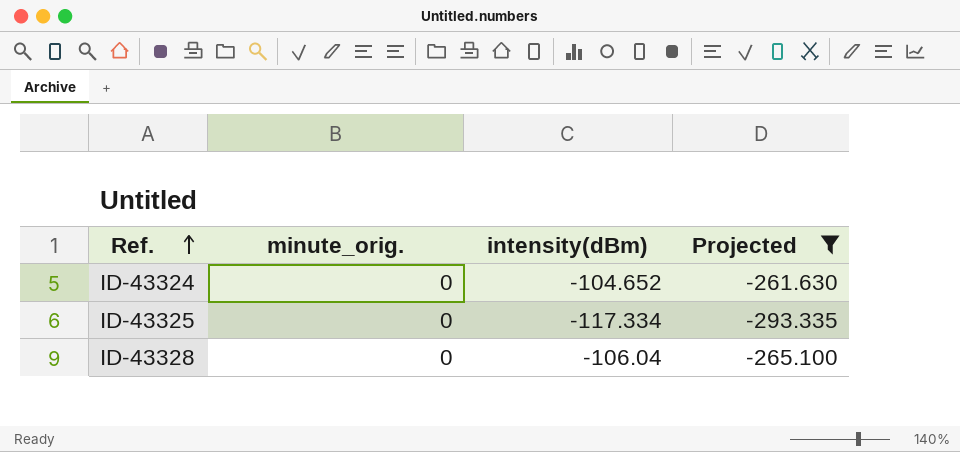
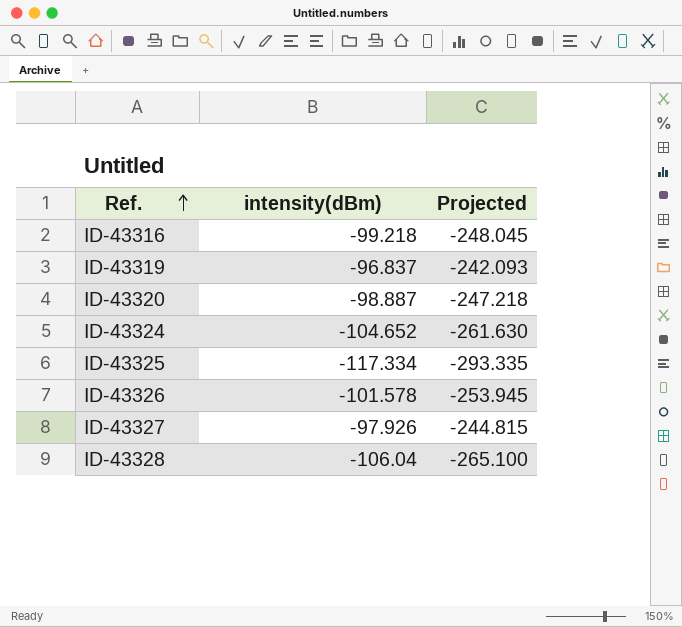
filter: Projected <= -261.630 -> none
column minute_orig. | position: 2 -> none

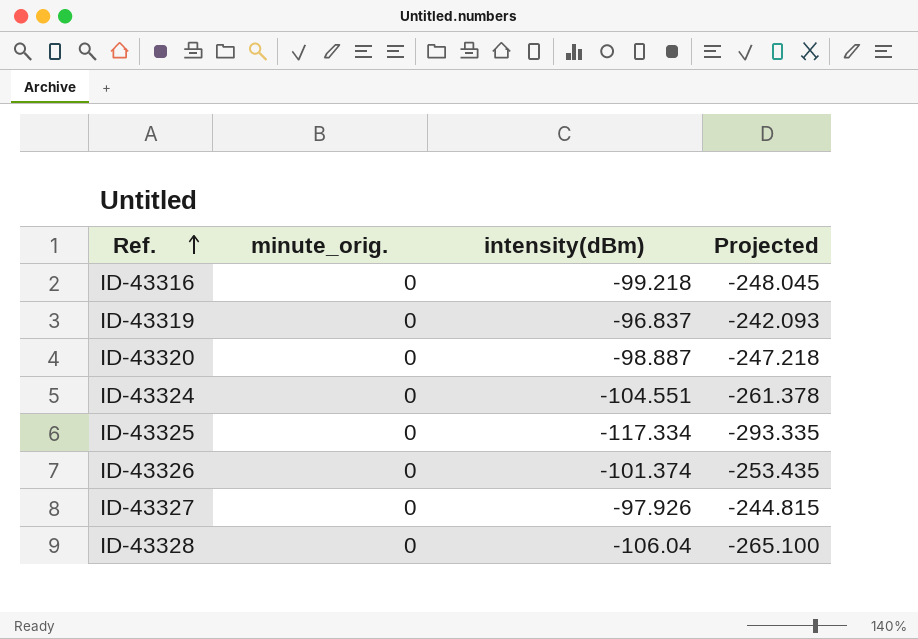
column minute_orig. | position: none -> 2
ID-43324 | intensity(dBm): -104.652 -> -104.551
ID-43324 | Projected: -261.630 -> -261.378
ID-43326 | intensity(dBm): -101.578 -> -101.374
ID-43326 | Projected: -253.945 -> -253.435

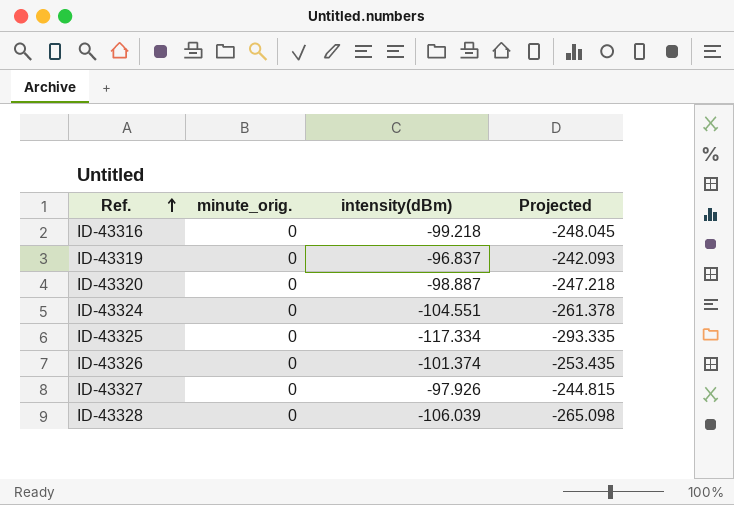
ID-43328 | intensity(dBm): -106.04 -> -106.039
ID-43328 | Projected: -265.100 -> -265.098

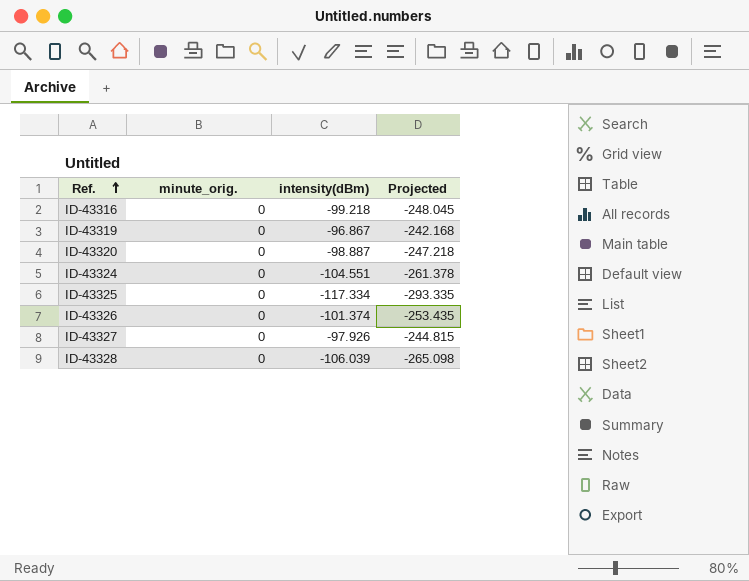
ID-43319 | intensity(dBm): -96.837 -> -96.867
ID-43319 | Projected: -242.093 -> -242.168

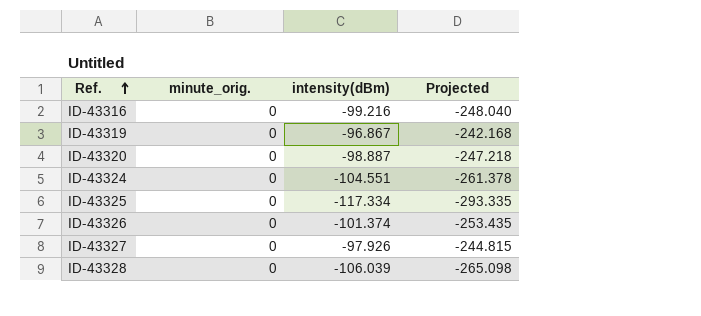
ID-43316 | intensity(dBm): -99.218 -> -99.216
ID-43316 | Projected: -248.045 -> -248.040

